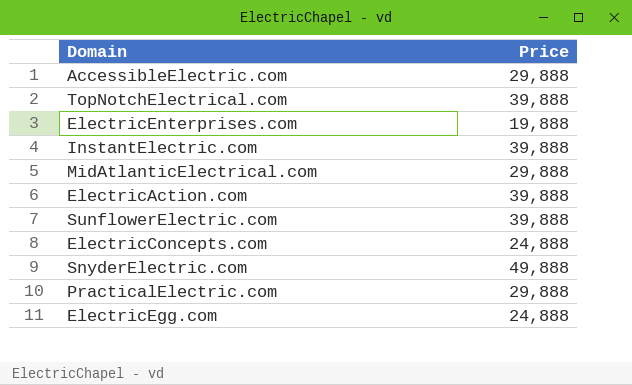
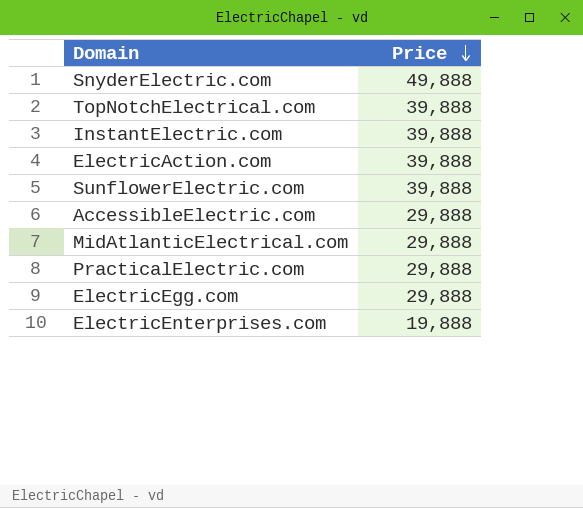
row order: none -> Price descending
row ElectricConcepts.com: 24,888 -> none
ElectricEgg.com | Price: 24,888 -> 29,888

